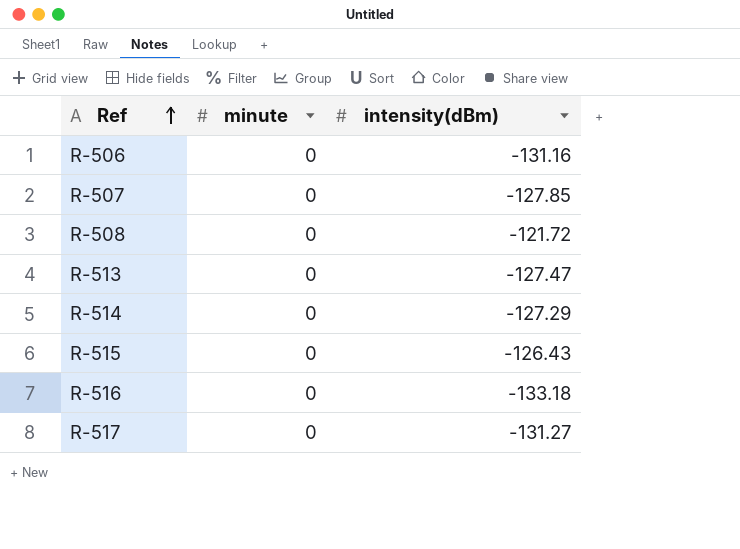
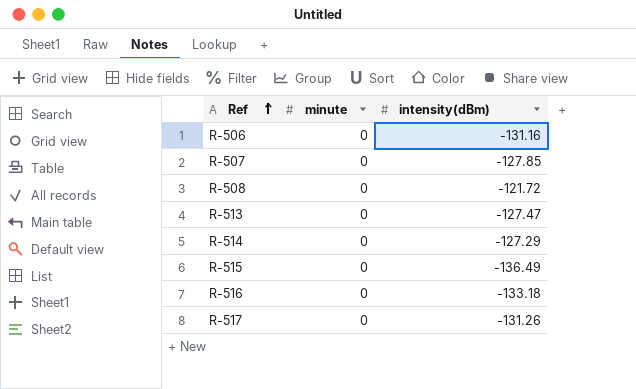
R-515 | intensity(dBm): -126.43 -> -136.49
R-517 | intensity(dBm): -131.27 -> -131.26

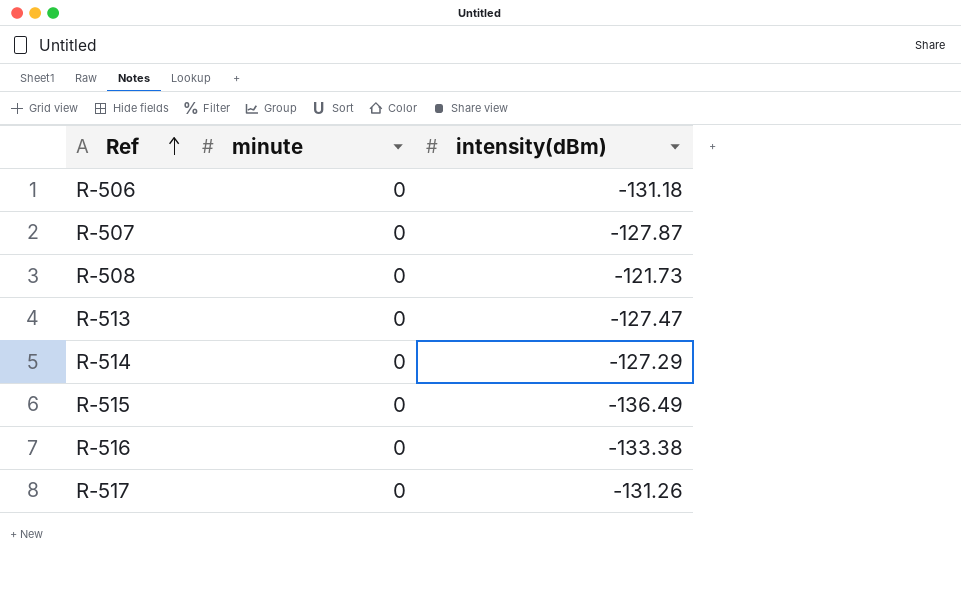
R-506 | intensity(dBm): -131.16 -> -131.18
R-507 | intensity(dBm): -127.85 -> -127.87
R-508 | intensity(dBm): -121.72 -> -121.73
R-516 | intensity(dBm): -133.18 -> -133.38

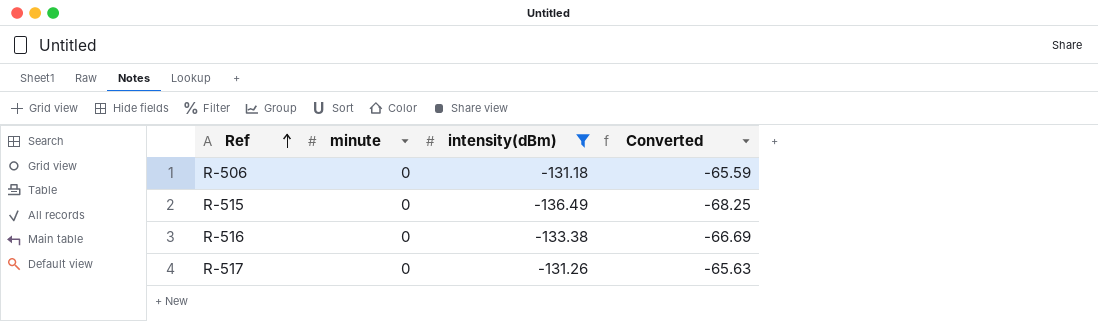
filter: none -> intensity(dBm) <= -131.18
column Converted | formula: none -> [intensity(dBm)] * 0.5

